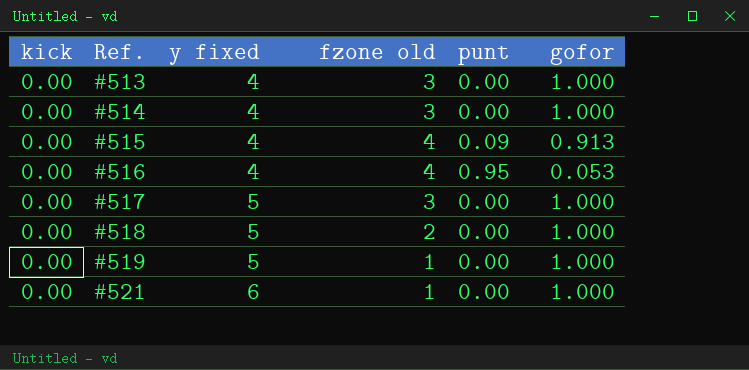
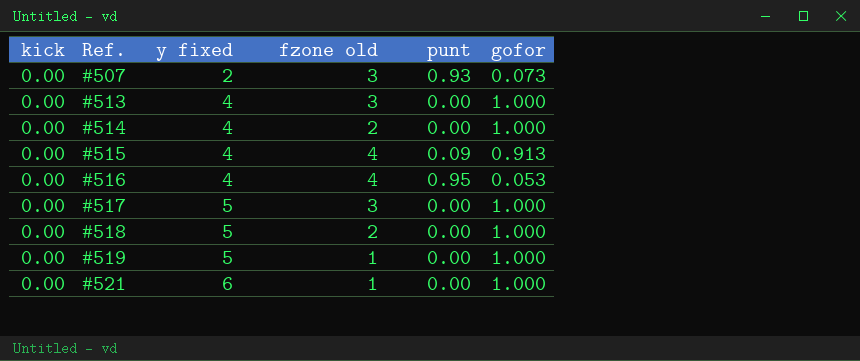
row #507: none -> 0.00 | 2 | 3 | 0.93 | 0.073
#514 | fzone old: 3 -> 2

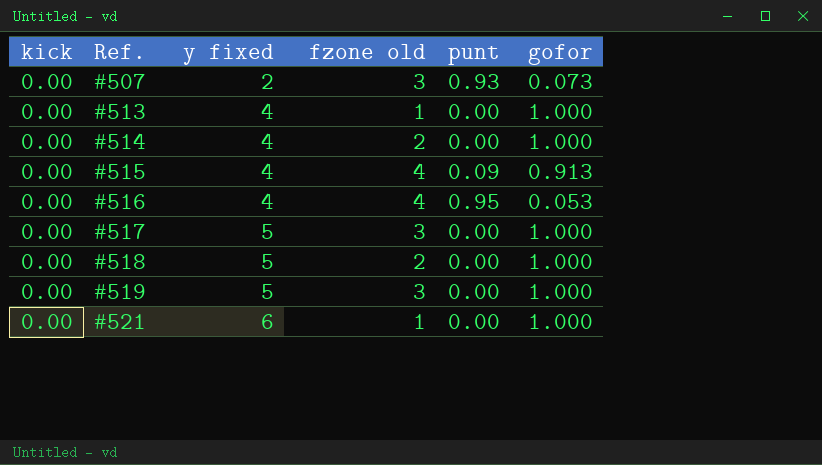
#513 | fzone old: 3 -> 1
#519 | fzone old: 1 -> 3

